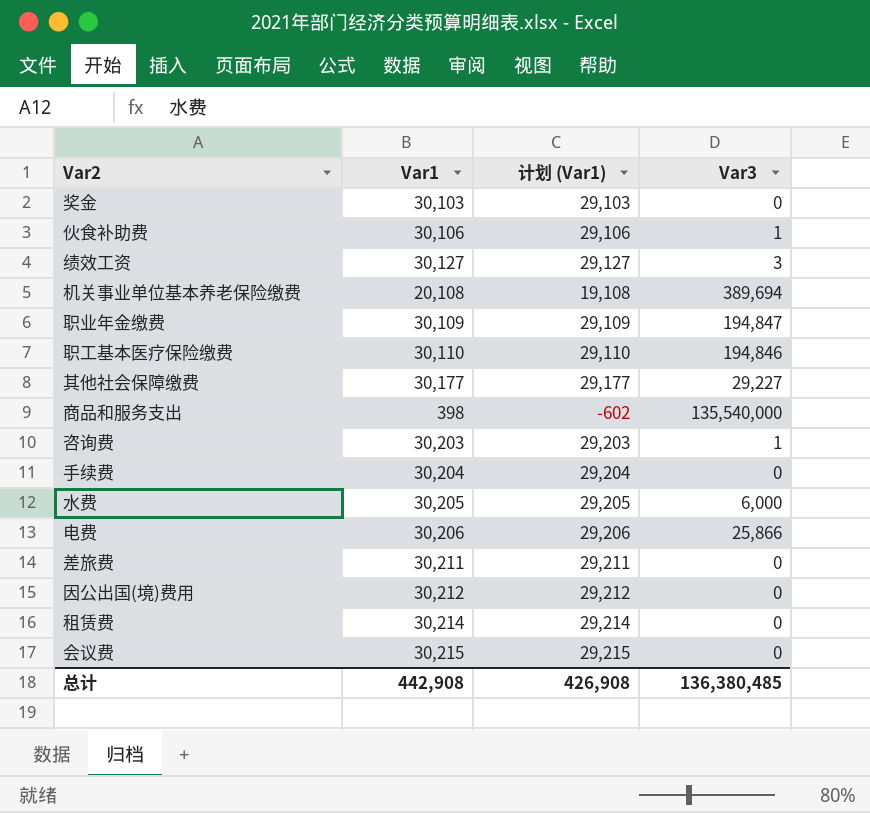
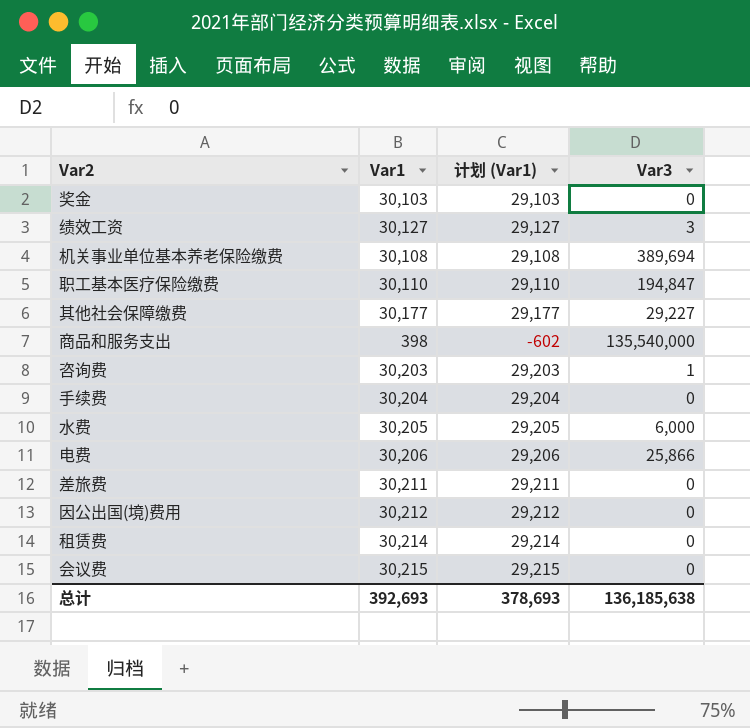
row 伙食补助费: 30,106 | 29,106 | 1 -> none
row 职业年金缴费: 30,109 | 29,109 | 194,847 -> none
机关事业单位基本养老保险缴费 | Var1: 20,108 -> 30,108
机关事业单位基本养老保险缴费 | 计划 (Var1): 19,108 -> 29,108
职工基本医疗保险缴费 | Var3: 194,846 -> 194,847
总计 | Var1: 442,908 -> 392,693
总计 | 计划 (Var1): 426,908 -> 378,693
总计 | Var3: 136,380,485 -> 136,185,638

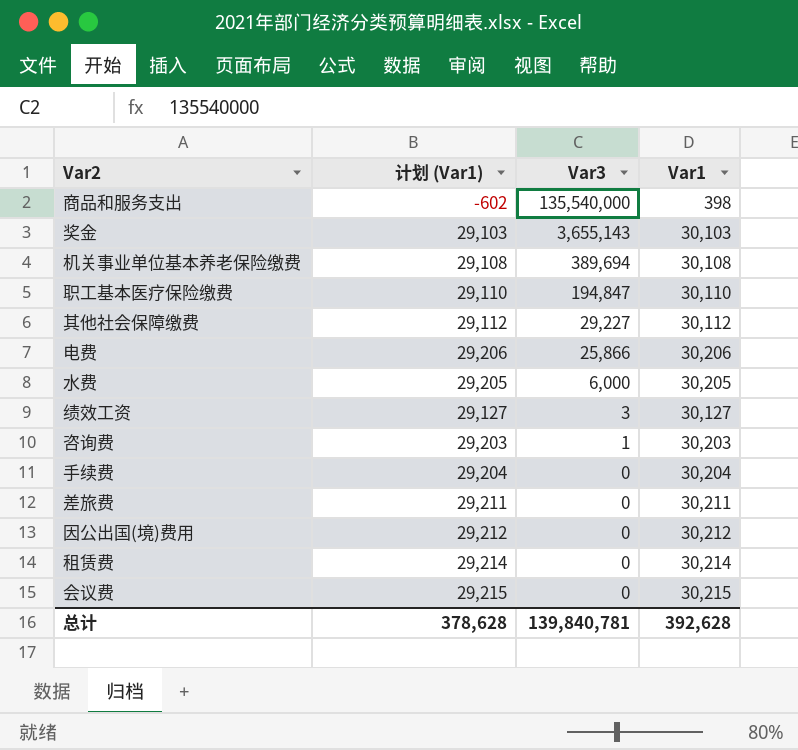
row order: none -> Var3 descending
column Var1 | position: 2 -> 4
奖金 | Var3: 0 -> 3,655,143
其他社会保障缴费 | 计划 (Var1): 29,177 -> 29,112
其他社会保障缴费 | Var1: 30,177 -> 30,112
总计 | 计划 (Var1): 378,693 -> 378,628
总计 | Var3: 136,185,638 -> 139,840,781
总计 | Var1: 392,693 -> 392,628

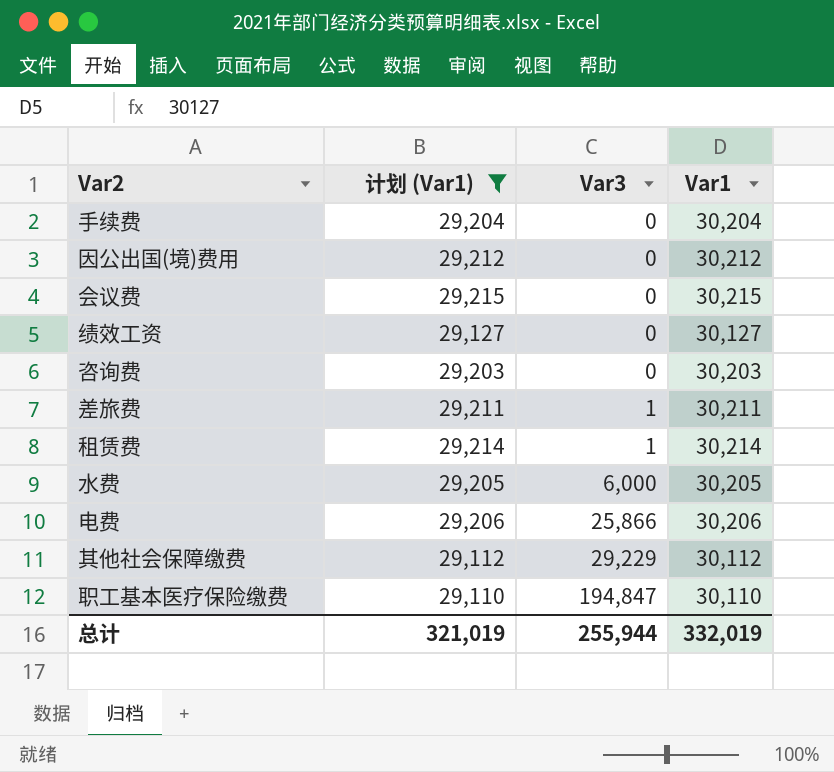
filter: none -> 计划 (Var1) >= 29,110
row order: Var3 descending -> Var3 ascending
绩效工资 | Var3: 3 -> 0
咨询费 | Var3: 1 -> 0
差旅费 | Var3: 0 -> 1
租赁费 | Var3: 0 -> 1
其他社会保障缴费 | Var3: 29,227 -> 29,229
总计 | 计划 (Var1): 378,628 -> 321,019
总计 | Var3: 139,840,781 -> 255,944
总计 | Var1: 392,628 -> 332,019

